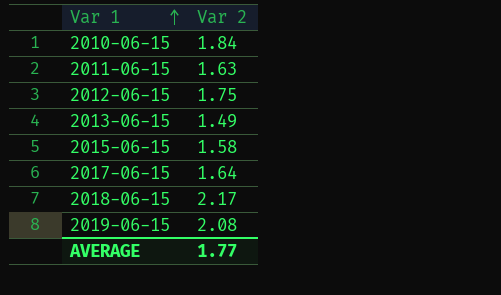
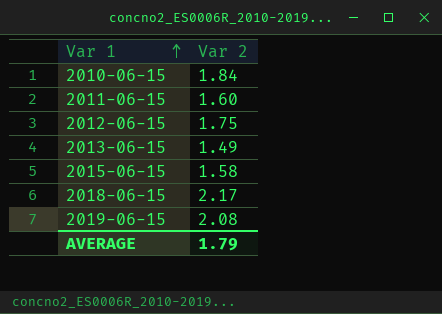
row 2017-06-15: 1.64 -> none
2011-06-15 | Var 2: 1.63 -> 1.60
AVERAGE | Var 2: 1.77 -> 1.79

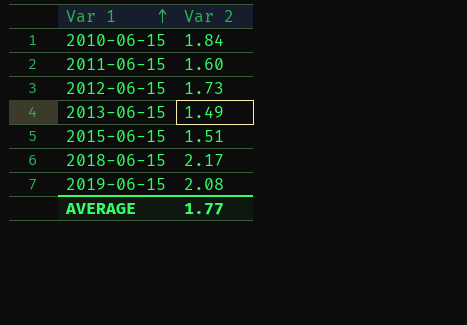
2012-06-15 | Var 2: 1.75 -> 1.73
2015-06-15 | Var 2: 1.58 -> 1.51
AVERAGE | Var 2: 1.79 -> 1.77

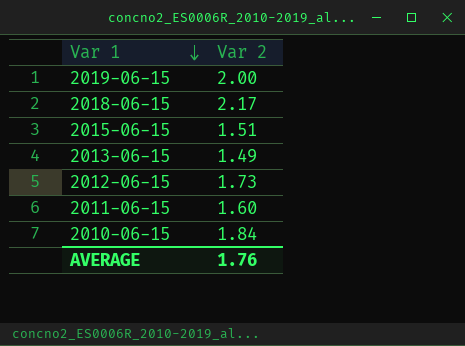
row order: Var 1 ascending -> Var 1 descending
2019-06-15 | Var 2: 2.08 -> 2.00
AVERAGE | Var 2: 1.77 -> 1.76

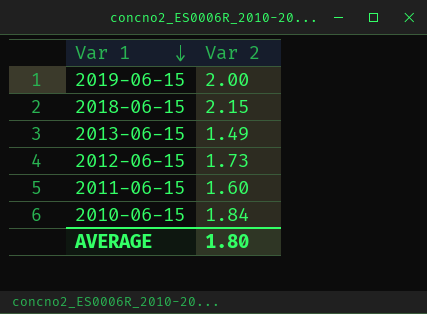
row 2015-06-15: 1.51 -> none
2018-06-15 | Var 2: 2.17 -> 2.15
AVERAGE | Var 2: 1.76 -> 1.80

